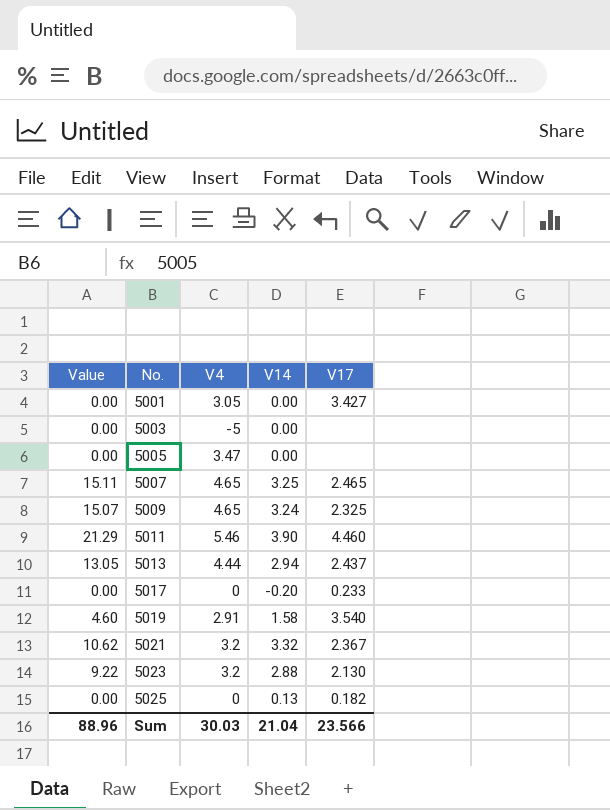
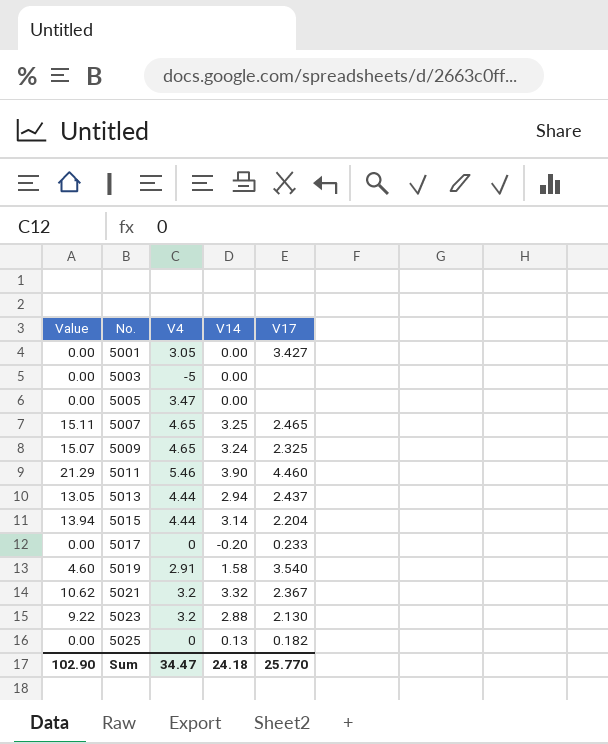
row 5015: none -> 13.94 | 4.44 | 3.14 | 2.204
Sum | Value: 88.96 -> 102.90
Sum | V4: 30.03 -> 34.47
Sum | V14: 21.04 -> 24.18
Sum | V17: 23.566 -> 25.770

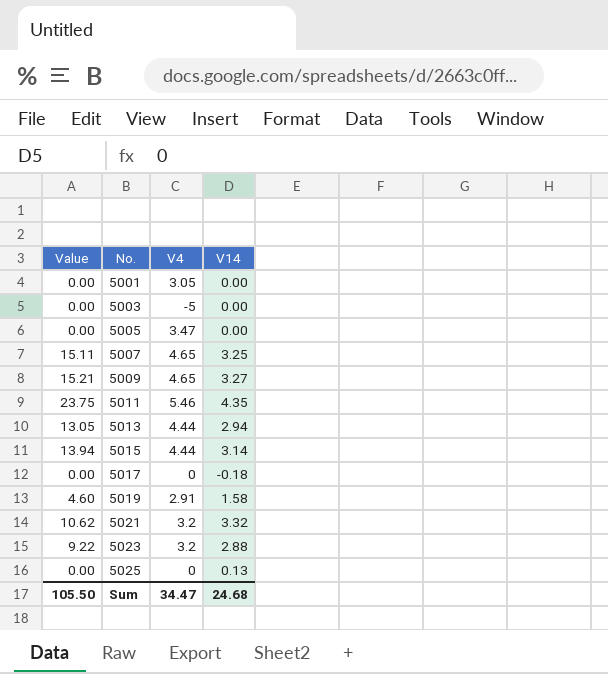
column V17 | position: 5 -> none
5009 | Value: 15.07 -> 15.21
5009 | V14: 3.24 -> 3.27
5011 | Value: 21.29 -> 23.75
5011 | V14: 3.90 -> 4.35
5017 | V14: -0.20 -> -0.18
Sum | Value: 102.90 -> 105.50
Sum | V14: 24.18 -> 24.68

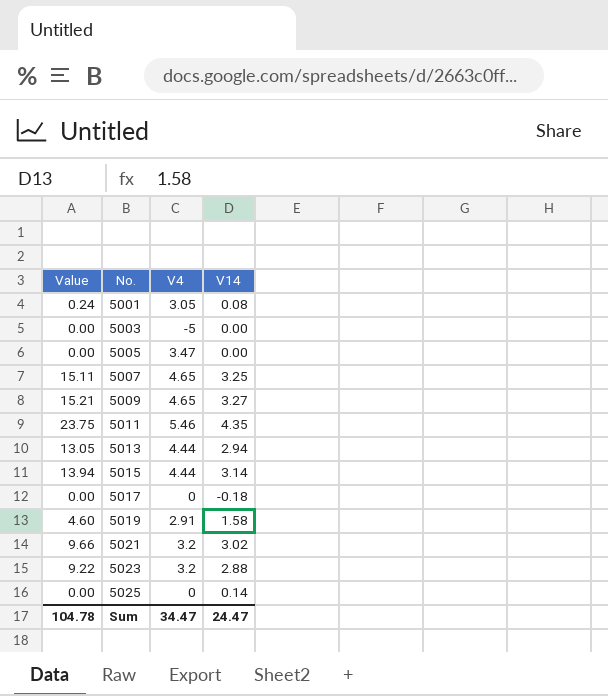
5001 | Value: 0.00 -> 0.24
5001 | V14: 0.00 -> 0.08
5021 | Value: 10.62 -> 9.66
5021 | V14: 3.32 -> 3.02
5025 | V14: 0.13 -> 0.14
Sum | Value: 105.50 -> 104.78
Sum | V14: 24.68 -> 24.47

